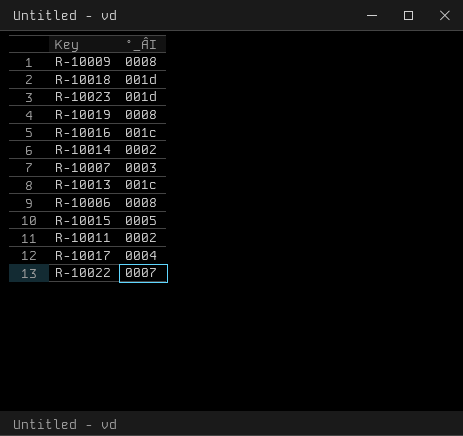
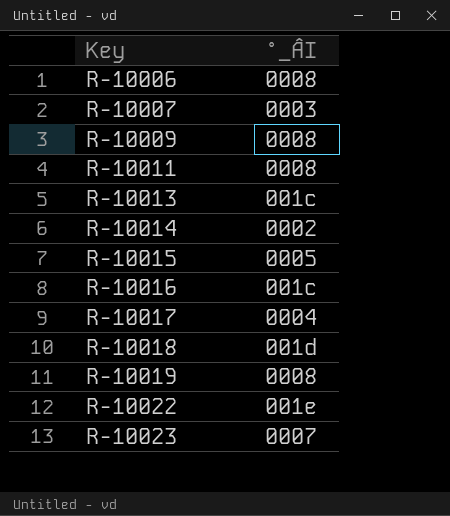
row order: none -> Key ascending
R-10011 | °_ÂI: 0002 -> 0008
R-10022 | °_ÂI: 0007 -> 001e
R-10023 | °_ÂI: 001d -> 0007

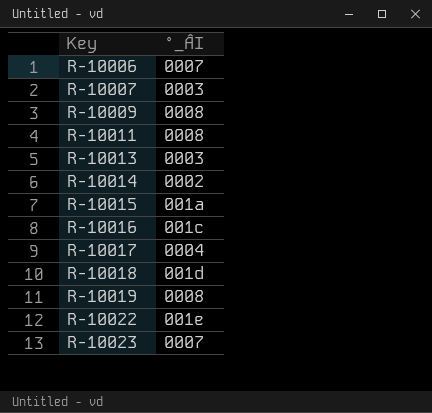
R-10006 | °_ÂI: 0008 -> 0007
R-10013 | °_ÂI: 001c -> 0003
R-10015 | °_ÂI: 0005 -> 001a

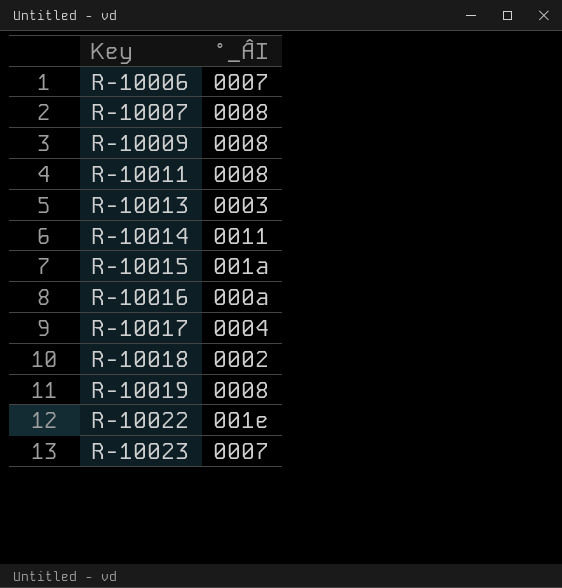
R-10007 | °_ÂI: 0003 -> 0008
R-10014 | °_ÂI: 0002 -> 0011
R-10016 | °_ÂI: 001c -> 000a
R-10018 | °_ÂI: 001d -> 0002

